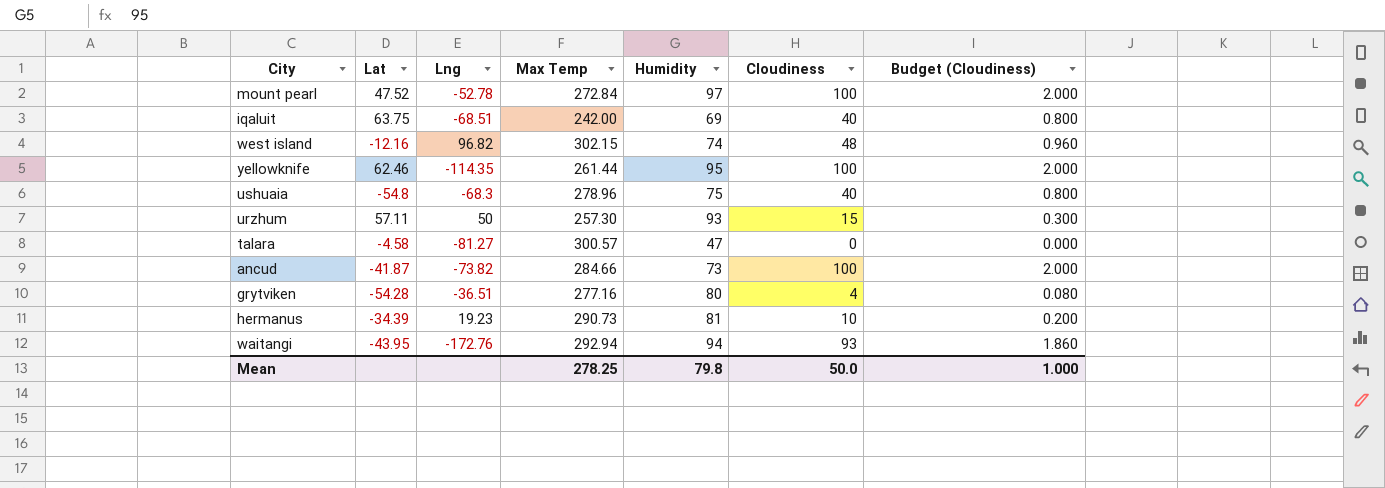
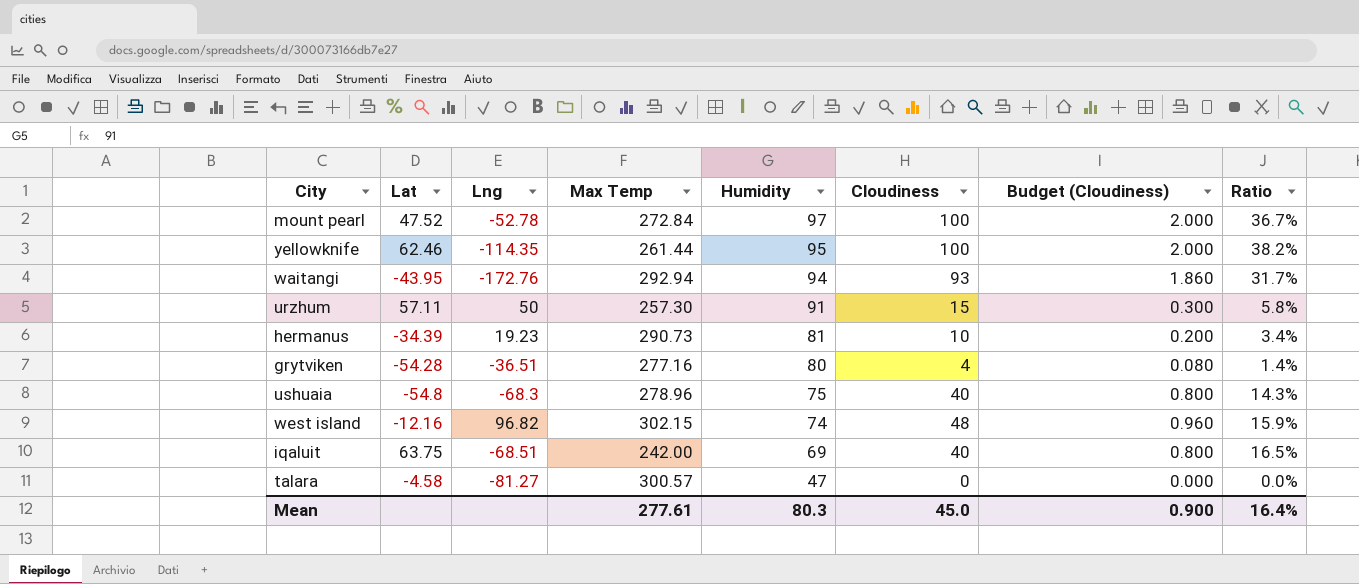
row order: none -> Humidity descending
column Ratio | formula: none -> [Cloudiness] / [Max Temp]
row ancud: -41.87 | -73.82 | 284.66 | 73 | 100 | 2.000 -> none
urzhum | Humidity: 93 -> 91
Mean | Max Temp: 278.25 -> 277.61
Mean | Humidity: 79.8 -> 80.3
Mean | Cloudiness: 50.0 -> 45.0
Mean | Budget (Cloudiness): 1.000 -> 0.900

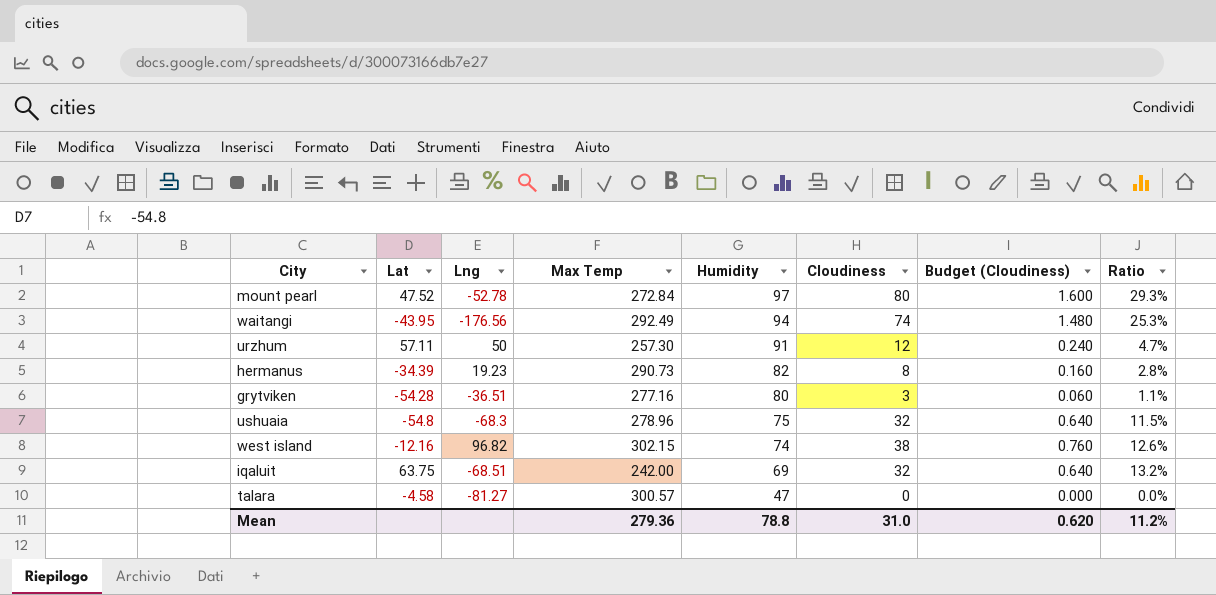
row yellowknife: 62.46 | -114.35 | 261.44 | 95 | 100 | 2.000 | 38.2% -> none
mount pearl | Cloudiness: 100 -> 80
mount pearl | Budget (Cloudiness): 2.000 -> 1.600
mount pearl | Ratio: 36.7% -> 29.3%
waitangi | Lng: -172.76 -> -176.56
waitangi | Max Temp: 292.94 -> 292.49
waitangi | Cloudiness: 93 -> 74
waitangi | Budget (Cloudiness): 1.860 -> 1.480
waitangi | Ratio: 31.7% -> 25.3%
urzhum | Cloudiness: 15 -> 12
urzhum | Budget (Cloudiness): 0.300 -> 0.240
urzhum | Ratio: 5.8% -> 4.7%
hermanus | Humidity: 81 -> 82
hermanus | Cloudiness: 10 -> 8
hermanus | Budget (Cloudiness): 0.200 -> 0.160
hermanus | Ratio: 3.4% -> 2.8%
grytviken | Cloudiness: 4 -> 3
grytviken | Budget (Cloudiness): 0.080 -> 0.060
grytviken | Ratio: 1.4% -> 1.1%
ushuaia | Cloudiness: 40 -> 32
ushuaia | Budget (Cloudiness): 0.800 -> 0.640
ushuaia | Ratio: 14.3% -> 11.5%
west island | Cloudiness: 48 -> 38
west island | Budget (Cloudiness): 0.960 -> 0.760
west island | Ratio: 15.9% -> 12.6%
iqaluit | Cloudiness: 40 -> 32
iqaluit | Budget (Cloudiness): 0.800 -> 0.640
iqaluit | Ratio: 16.5% -> 13.2%
Mean | Max Temp: 277.61 -> 279.36
Mean | Humidity: 80.3 -> 78.8
Mean | Cloudiness: 45.0 -> 31.0
Mean | Budget (Cloudiness): 0.900 -> 0.620
Mean | Ratio: 16.4% -> 11.2%

